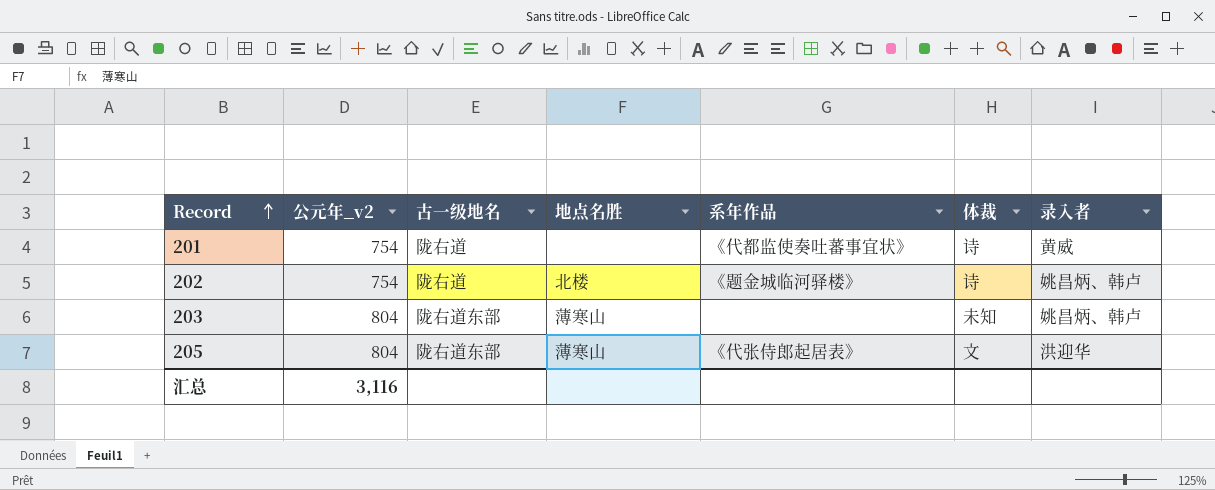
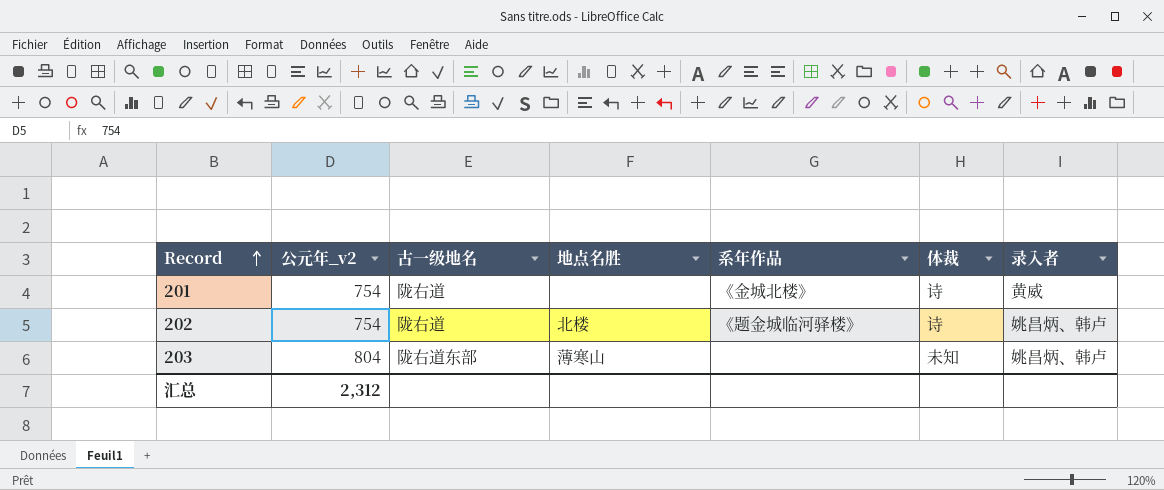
row 205: 804 | 陇右道东部 | 薄寒山 | 《代张侍郎起居表》 | 文 | 洪迎华 -> none
201 | 系年作品: 《代都监使奏吐蕃事宜状》 -> 《金城北楼》
汇总 | 公元年_v2: 3,116 -> 2,312

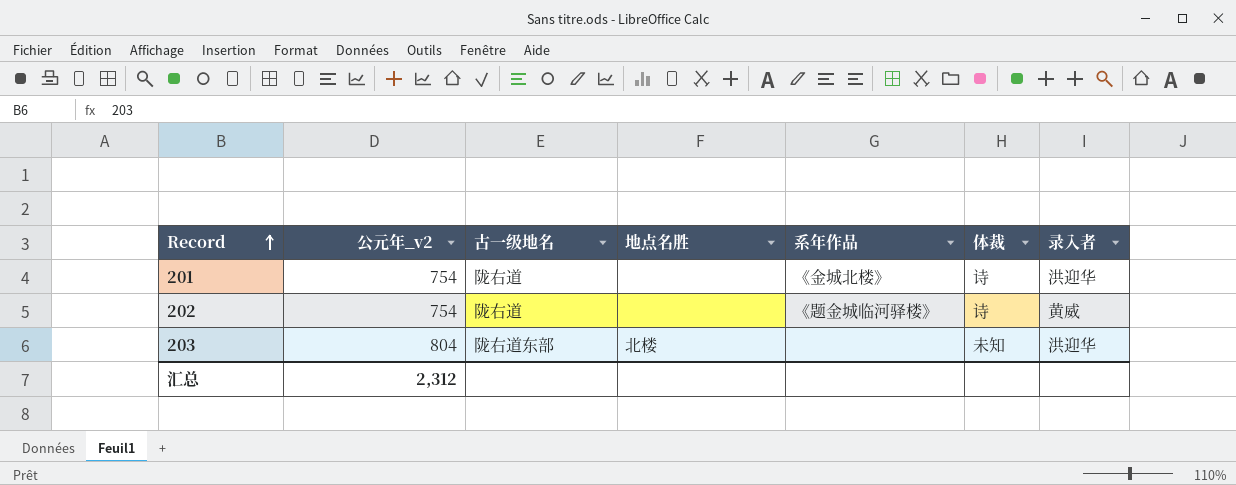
201 | 录入者: 黄威 -> 洪迎华
202 | 地点名胜: 北楼 -> none
202 | 录入者: 姚昌炳、韩卢 -> 黄威
203 | 地点名胜: 薄寒山 -> 北楼
203 | 录入者: 姚昌炳、韩卢 -> 洪迎华

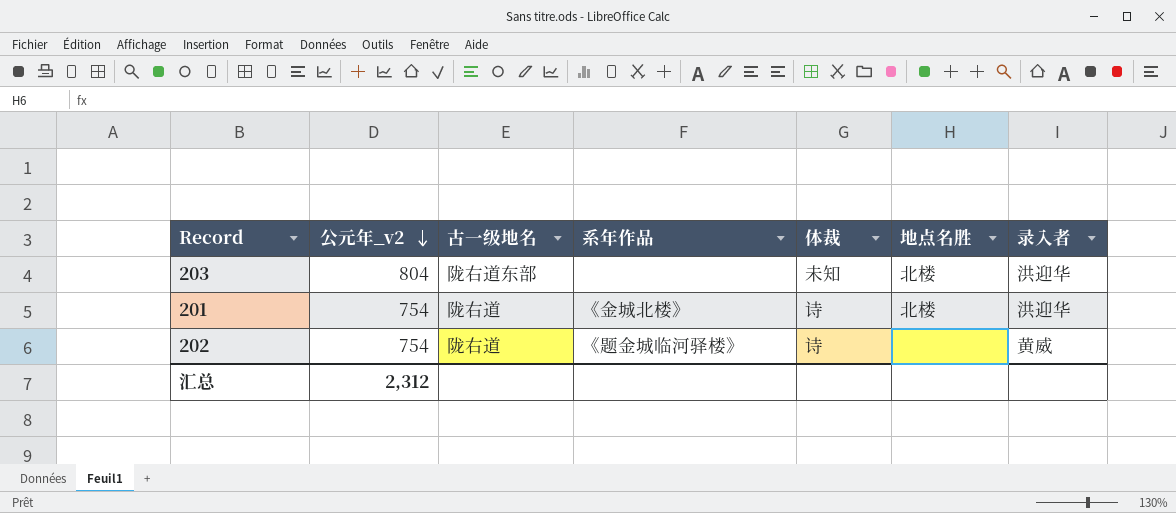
row order: Record ascending -> 公元年_v2 descending
column 地点名胜 | position: 4 -> 6
201 | 地点名胜: none -> 北楼

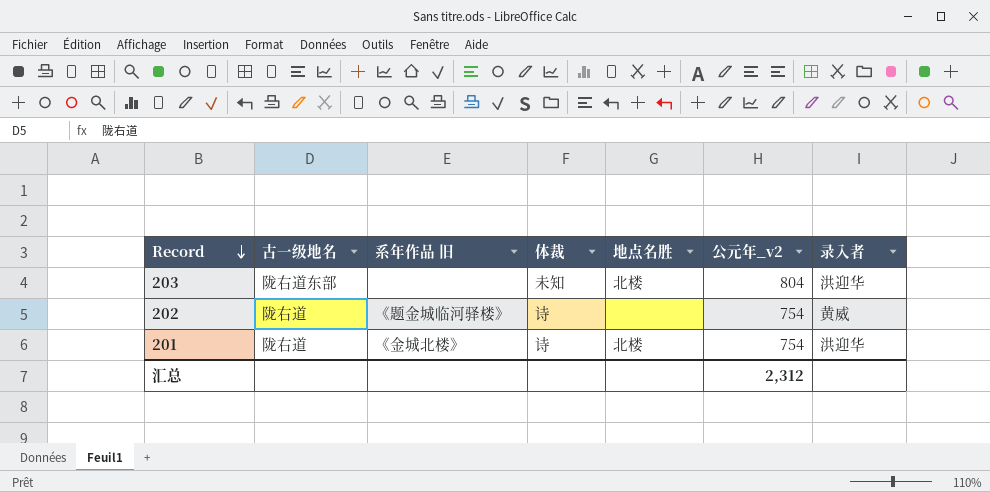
row order: 公元年_v2 descending -> Record descending
column name: 系年作品 -> 系年作品 旧
column 公元年_v2 | position: 2 -> 6

